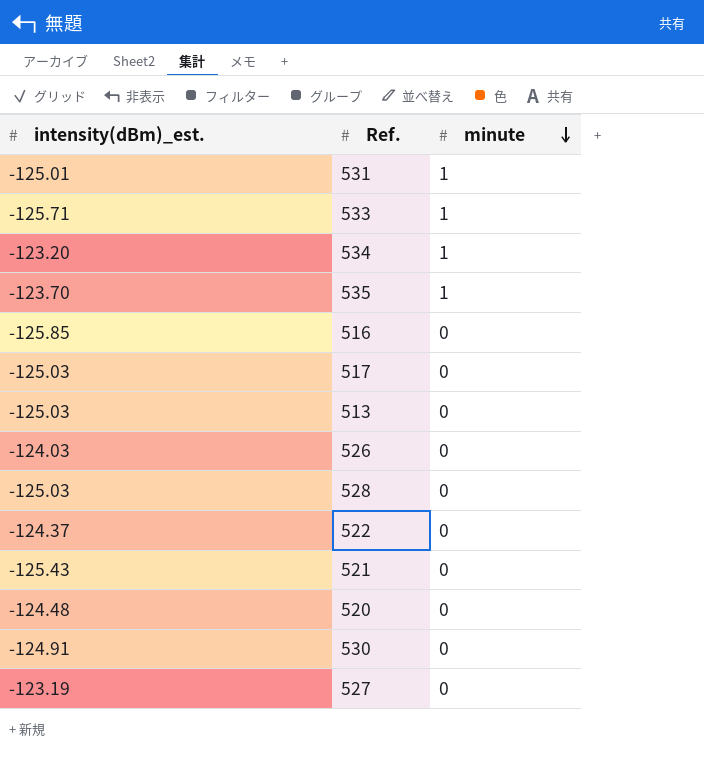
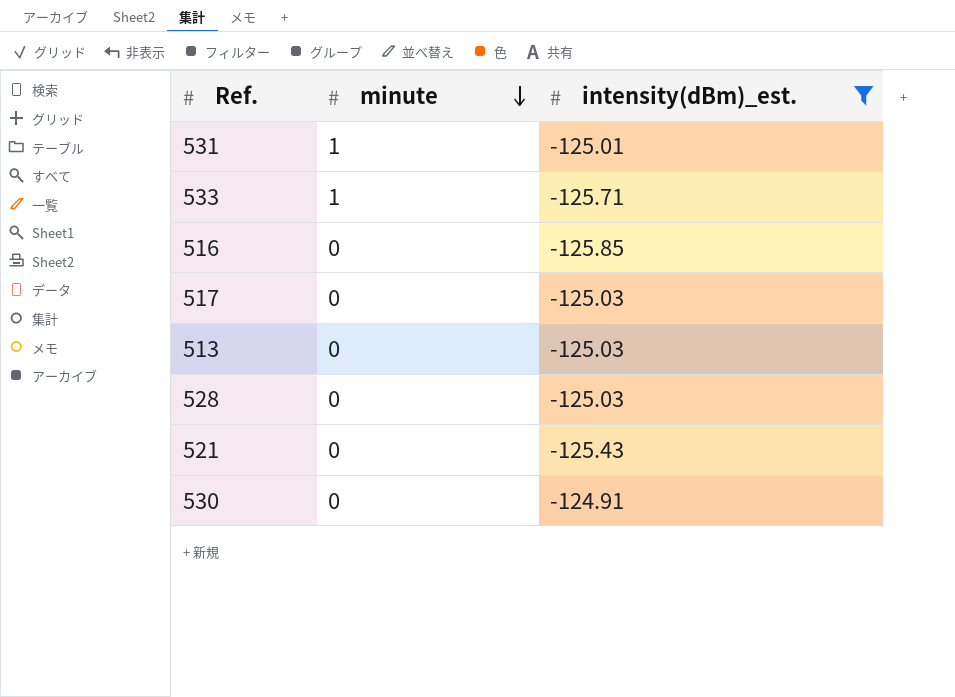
filter: none -> intensity(dBm)_est. <= -124.91
column intensity(dBm)_est. | position: 1 -> 3

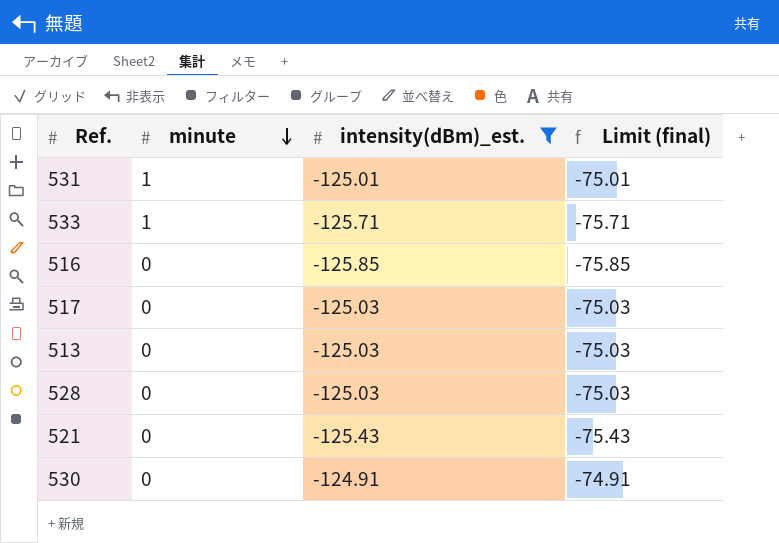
column Limit (final) | formula: none -> [intensity(dBm)_est.] + 50

